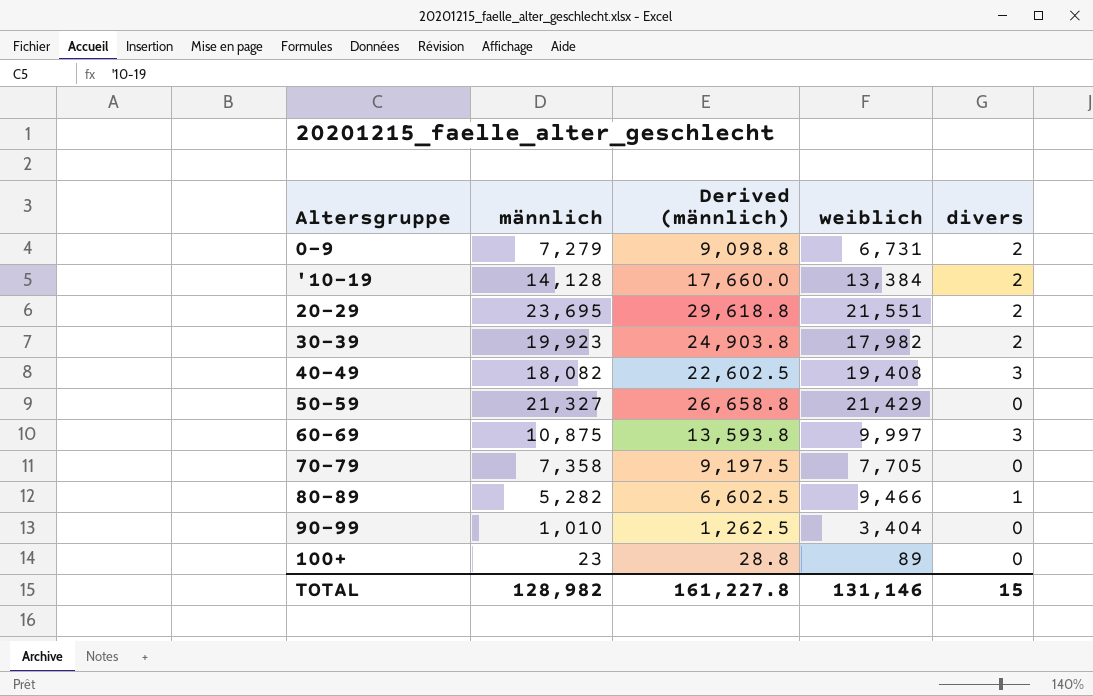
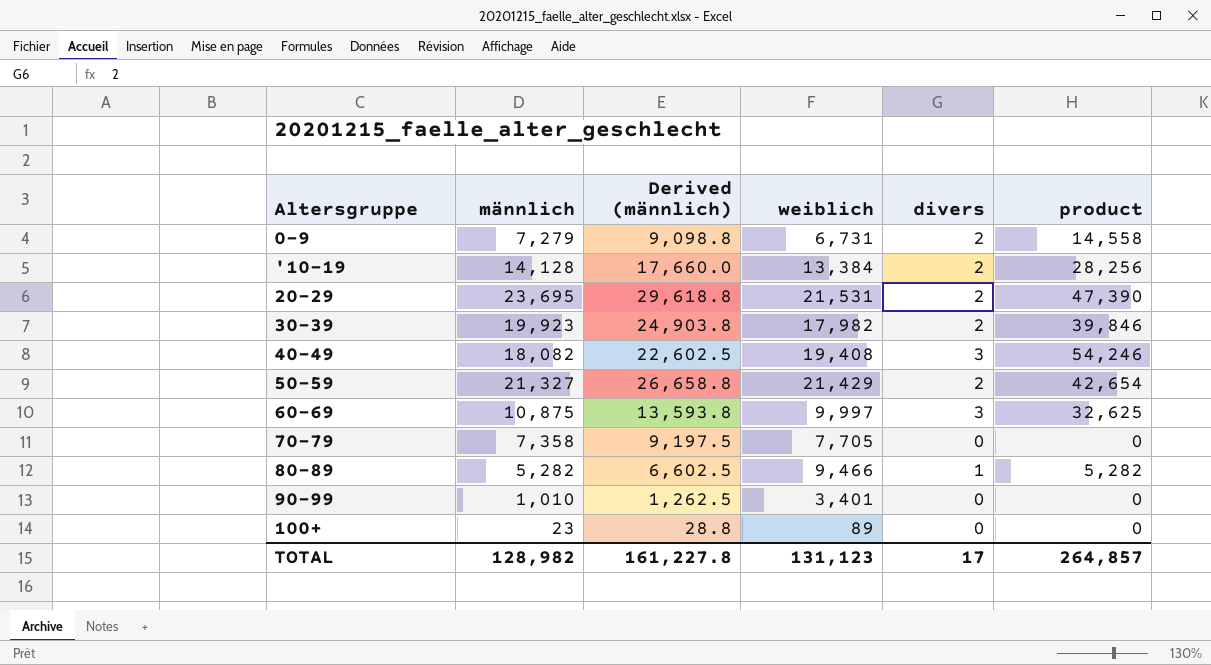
column product | formula: none -> [männlich] * [divers]
20-29 | weiblich: 21,551 -> 21,531
50-59 | divers: 0 -> 2
90-99 | weiblich: 3,404 -> 3,401
TOTAL | weiblich: 131,146 -> 131,123
TOTAL | divers: 15 -> 17

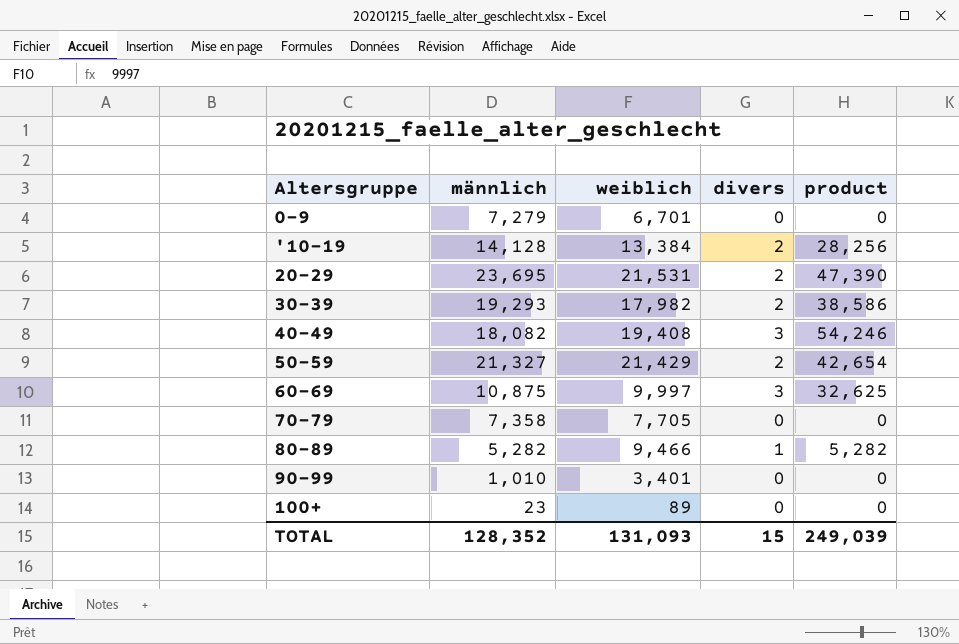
column Derived (männlich) | formula: [männlich] * 1.25 -> none
0-9 | weiblich: 6,731 -> 6,701
0-9 | divers: 2 -> 0
0-9 | product: 14,558 -> 0
30-39 | männlich: 19,923 -> 19,293
30-39 | product: 39,846 -> 38,586
TOTAL | männlich: 128,982 -> 128,352
TOTAL | weiblich: 131,123 -> 131,093
TOTAL | divers: 17 -> 15
TOTAL | product: 264,857 -> 249,039

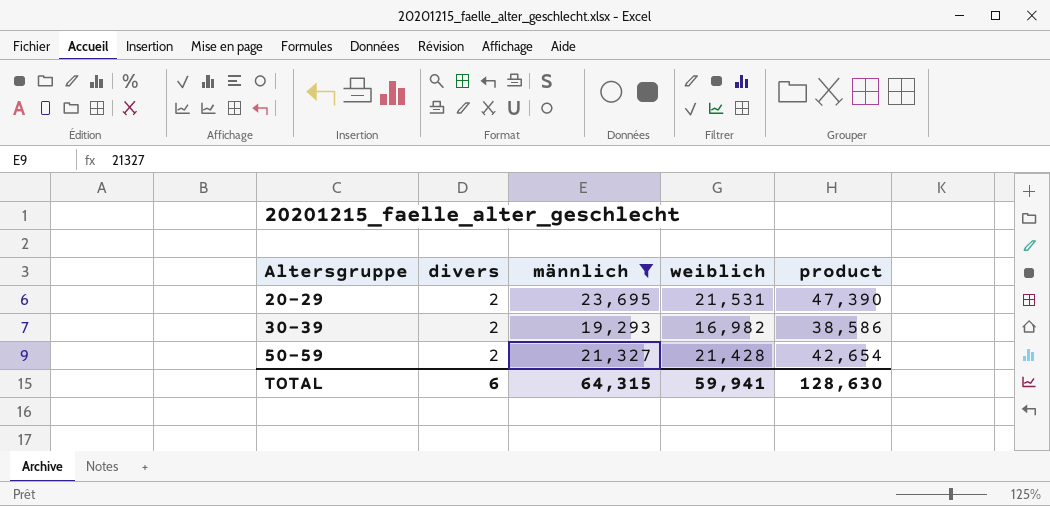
filter: none -> männlich >= 19,293
column divers | position: 4 -> 2
30-39 | weiblich: 17,982 -> 16,982
50-59 | weiblich: 21,429 -> 21,428
TOTAL | divers: 15 -> 6
TOTAL | männlich: 128,352 -> 64,315
TOTAL | weiblich: 131,093 -> 59,941
TOTAL | product: 249,039 -> 128,630

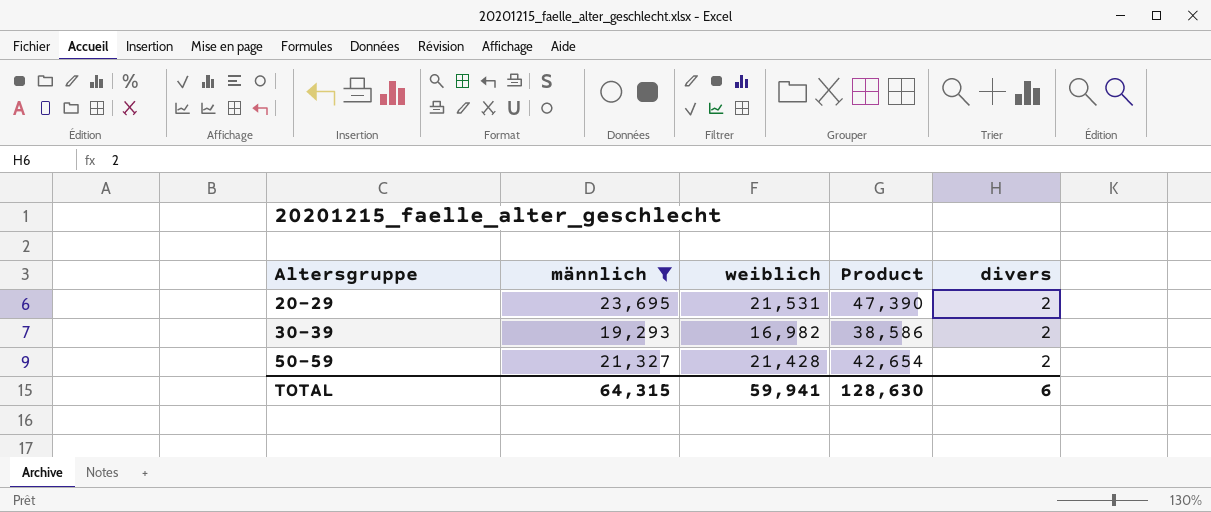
column name: product -> Product
column divers | position: 2 -> 5

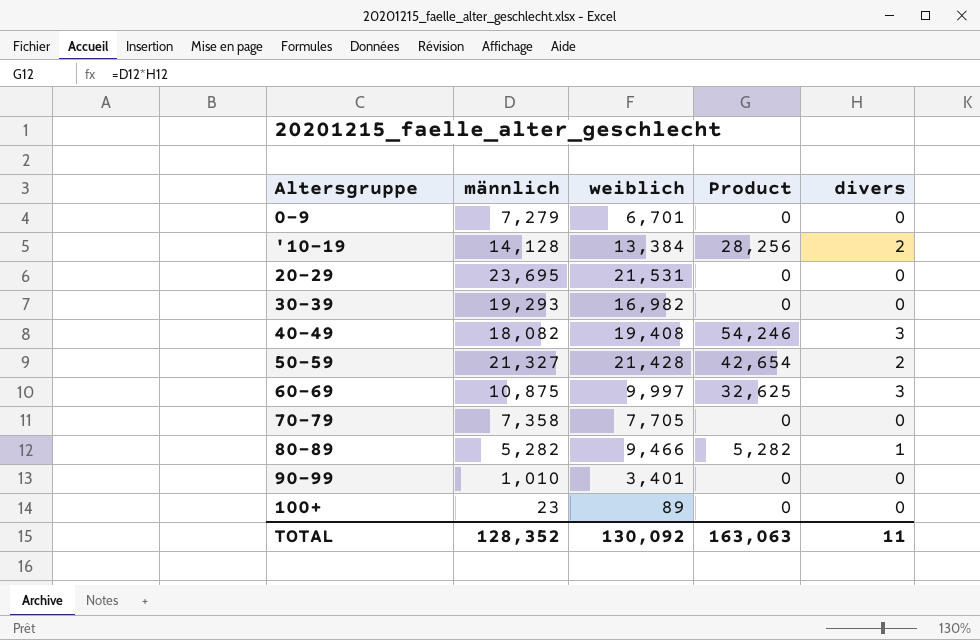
filter: männlich >= 19,293 -> none
20-29 | Product: 47,390 -> 0
20-29 | divers: 2 -> 0
30-39 | Product: 38,586 -> 0
30-39 | divers: 2 -> 0
TOTAL | männlich: 64,315 -> 128,352
TOTAL | weiblich: 59,941 -> 130,092
TOTAL | Product: 128,630 -> 163,063
TOTAL | divers: 6 -> 11

